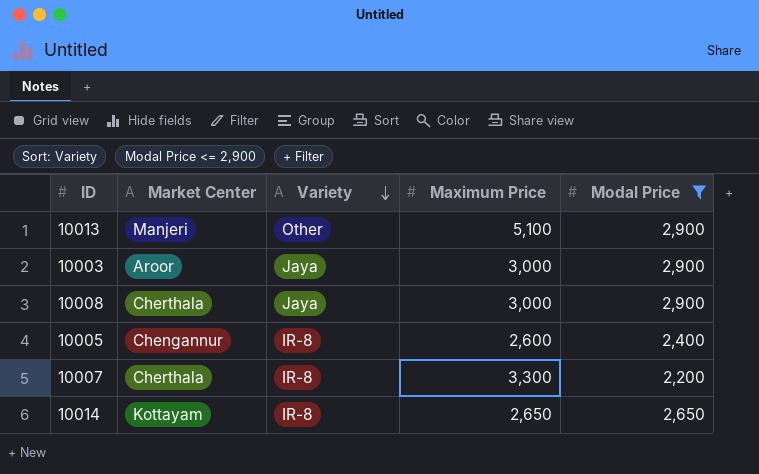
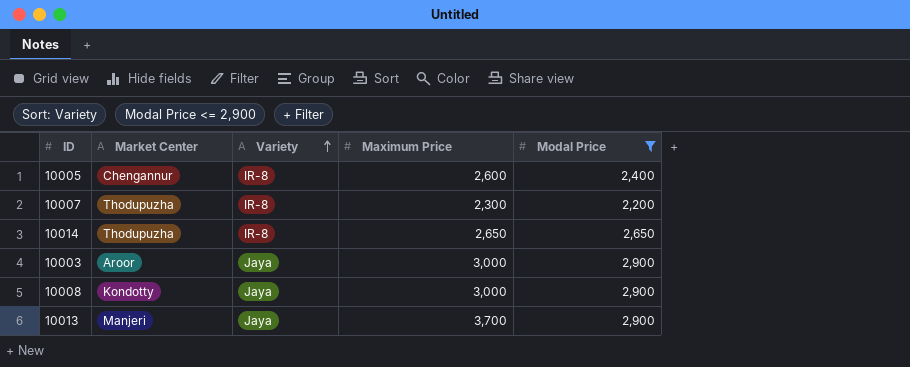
row order: Variety descending -> Variety ascending
10007 | Market Center: Cherthala -> Thodupuzha
10007 | Maximum Price: 3,300 -> 2,300
10014 | Market Center: Kottayam -> Thodupuzha
10008 | Market Center: Cherthala -> Kondotty
10013 | Variety: Other -> Jaya
10013 | Maximum Price: 5,100 -> 3,700

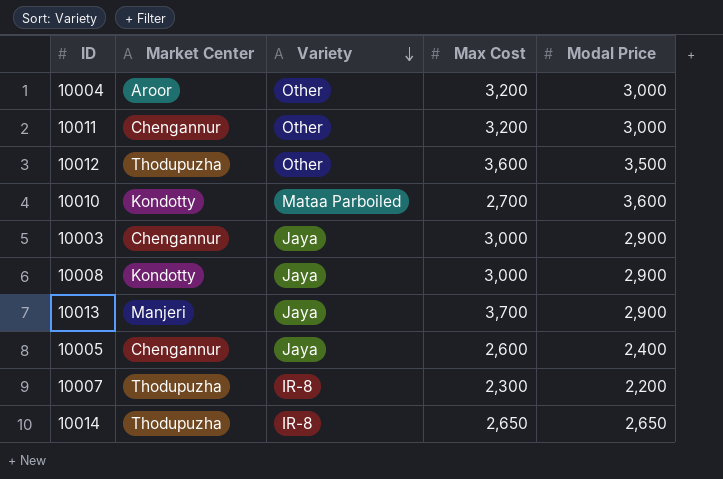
filter: Modal Price <= 2,900 -> none
row order: Variety ascending -> Variety descending
column name: Maximum Price -> Max Cost
10003 | Market Center: Aroor -> Chengannur
10005 | Variety: IR-8 -> Jaya

